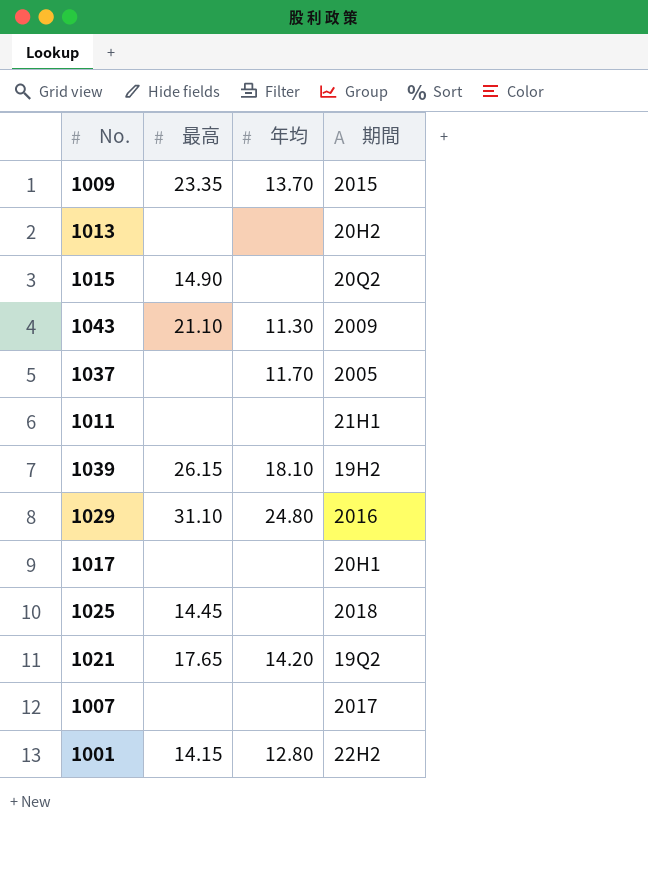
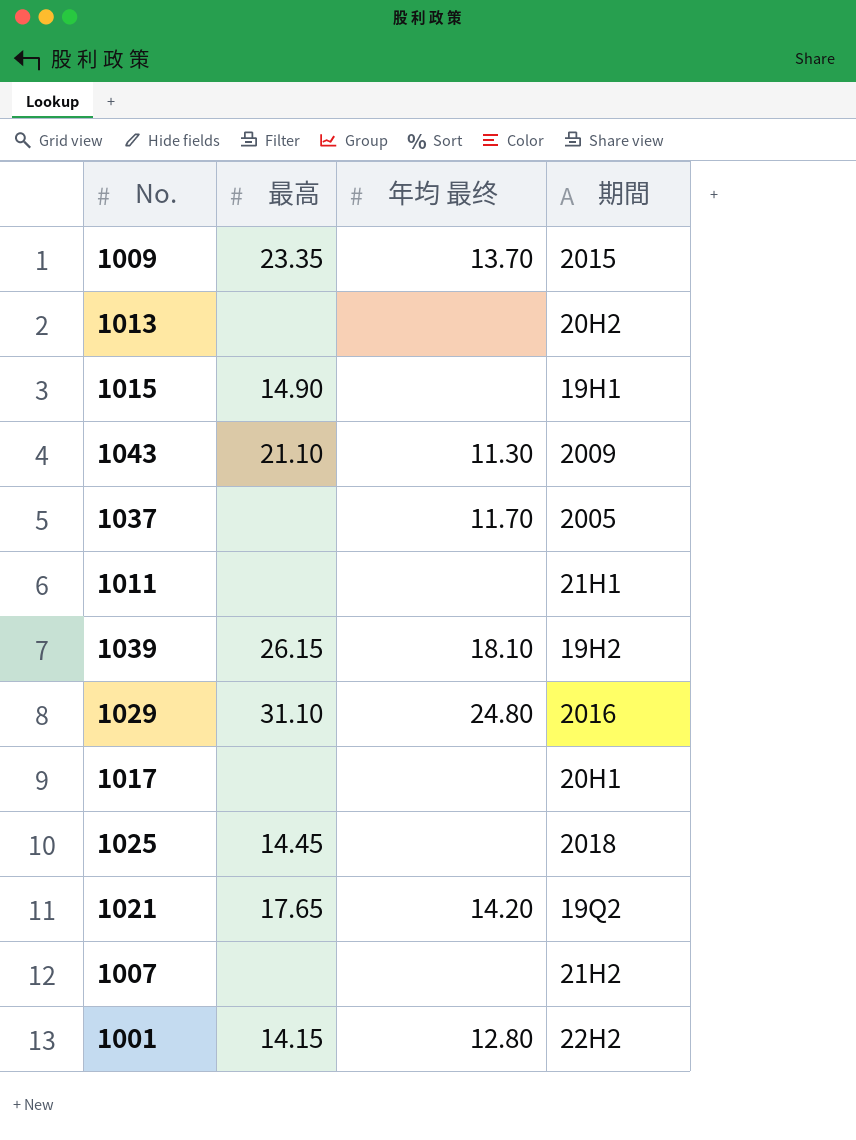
column name: 年均 -> 年均 最终
1015 | 期間: 20Q2 -> 19H1
1007 | 期間: 2017 -> 21H2

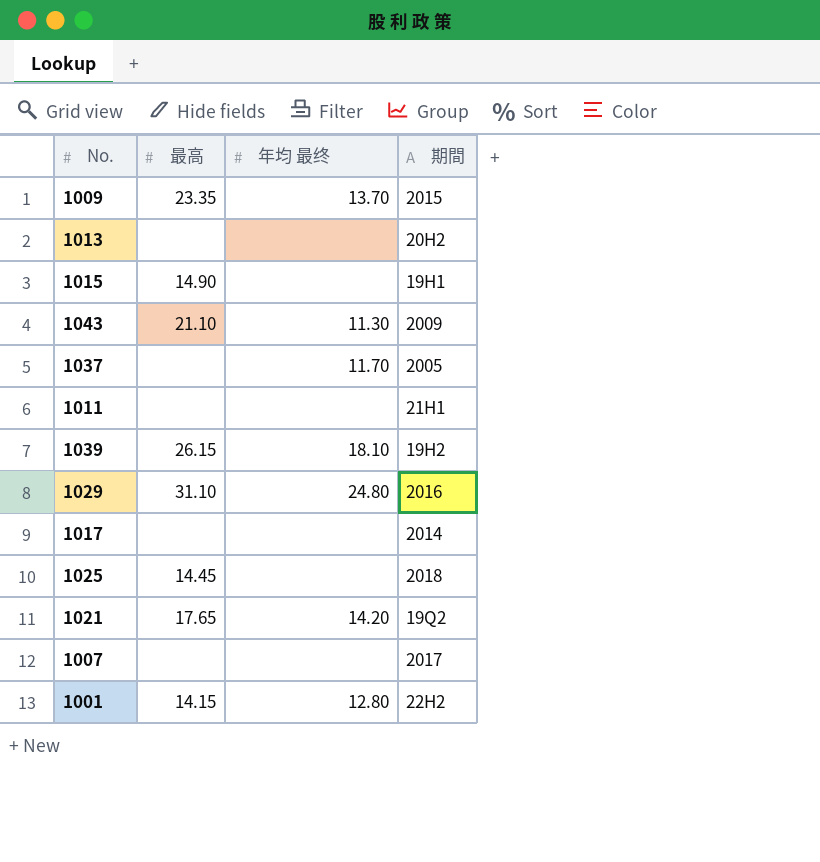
1017 | 期間: 20H1 -> 2014
1007 | 期間: 21H2 -> 2017

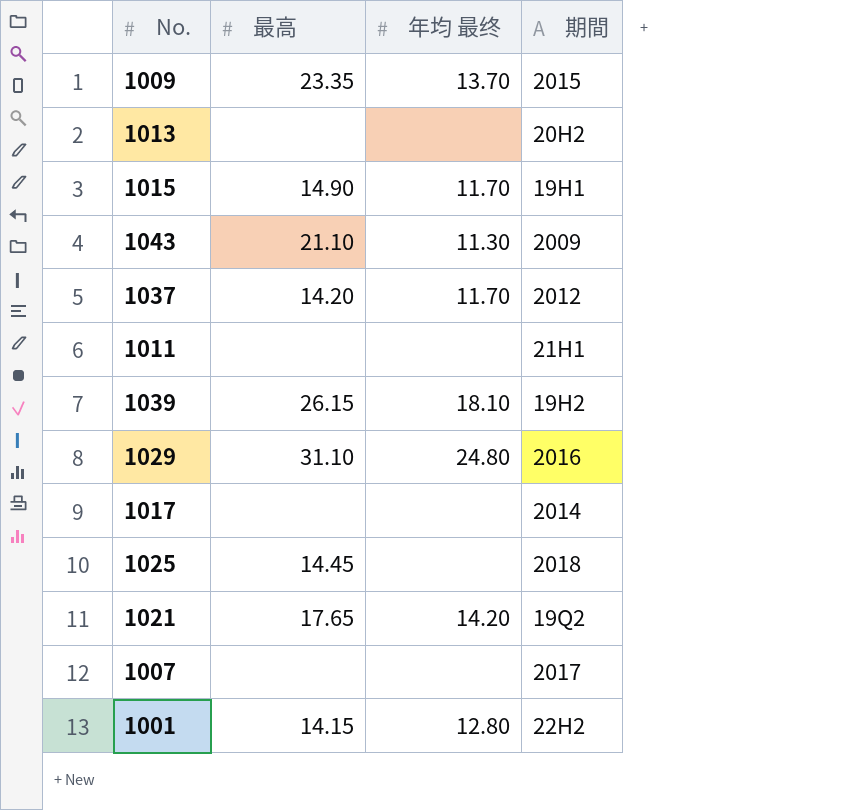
1015 | 年均 最终: none -> 11.70
1037 | 最高: none -> 14.20
1037 | 期間: 2005 -> 2012

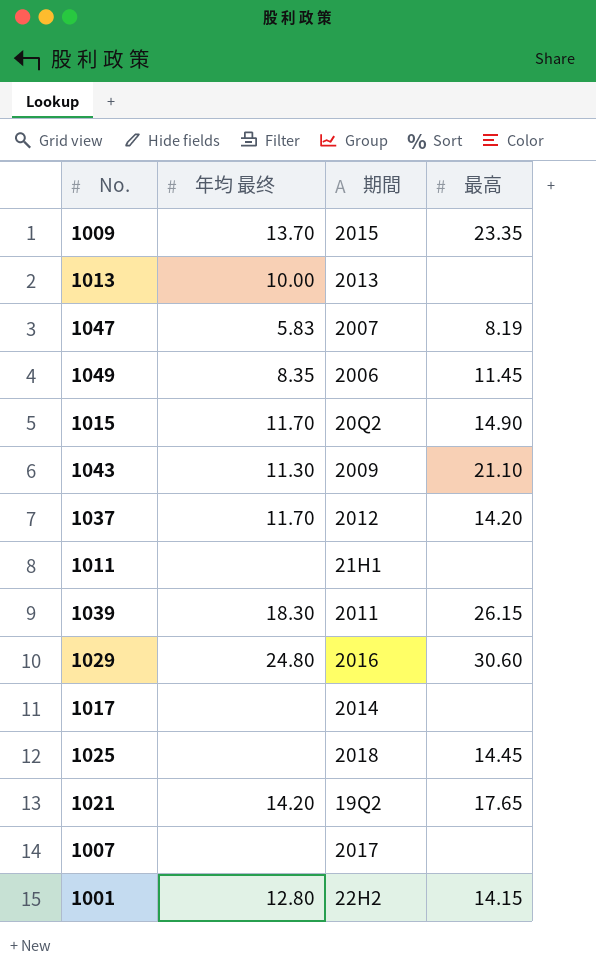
column 最高 | position: 2 -> 4
1013 | 年均 最终: none -> 10.00
1013 | 期間: 20H2 -> 2013
row 1047: none -> 5.83 | 2007 | 8.19
row 1049: none -> 8.35 | 2006 | 11.45
1015 | 期間: 19H1 -> 20Q2
1039 | 年均 最终: 18.10 -> 18.30
1039 | 期間: 19H2 -> 2011
1029 | 最高: 31.10 -> 30.60

